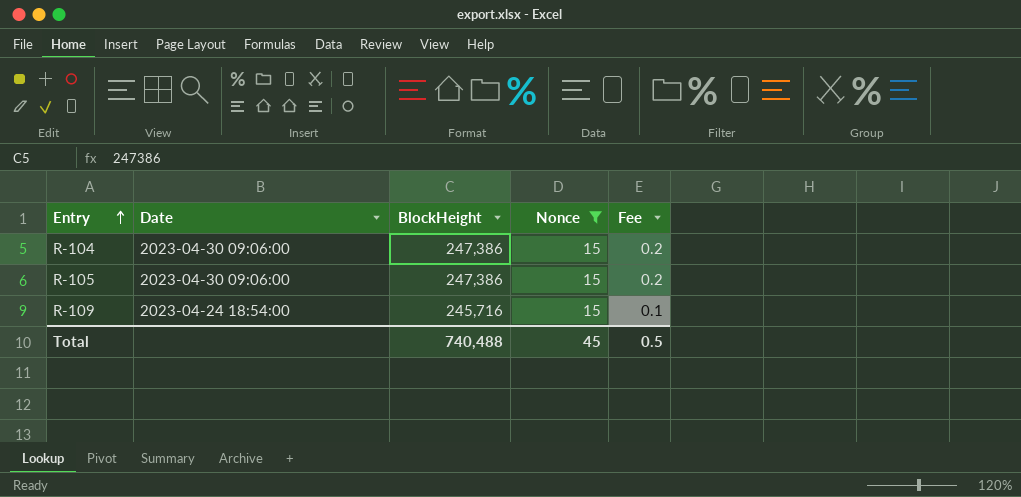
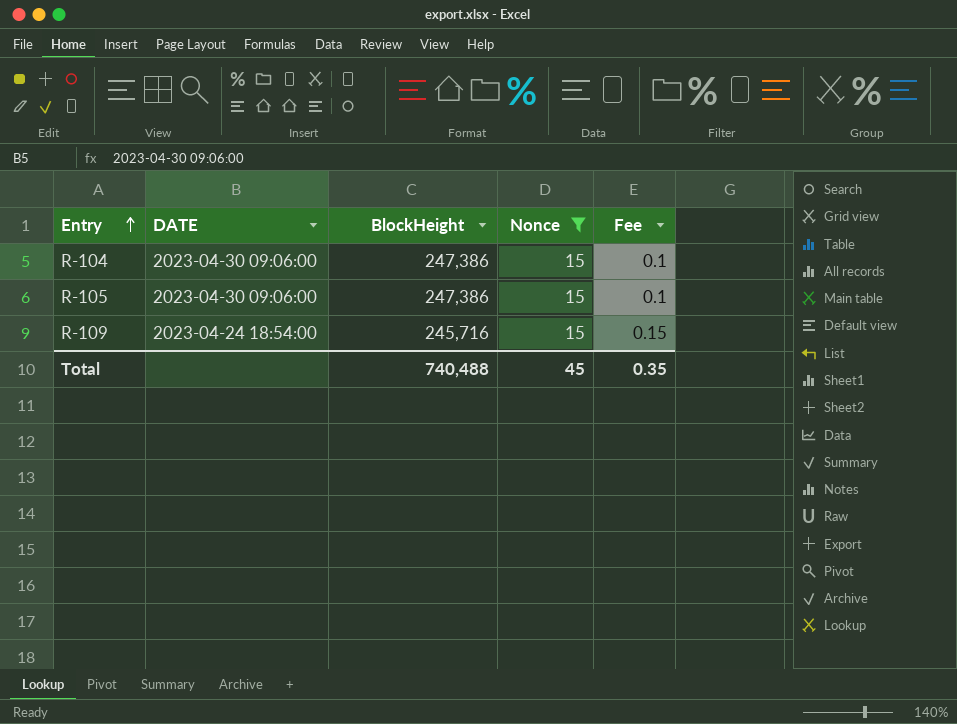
column name: Date -> DATE
R-104 | Fee: 0.2 -> 0.1
R-105 | Fee: 0.2 -> 0.1
R-109 | Fee: 0.1 -> 0.15
Total | Fee: 0.5 -> 0.35

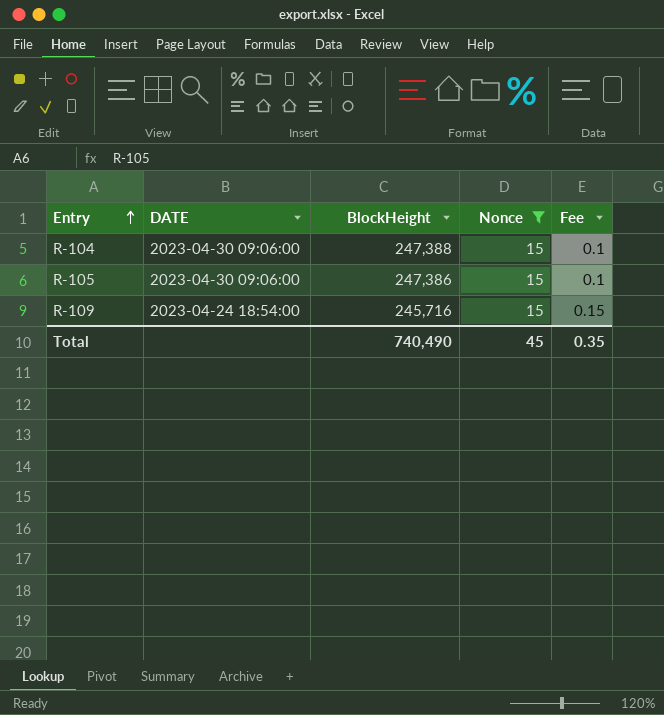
R-104 | BlockHeight: 247,386 -> 247,388
Total | BlockHeight: 740,488 -> 740,490

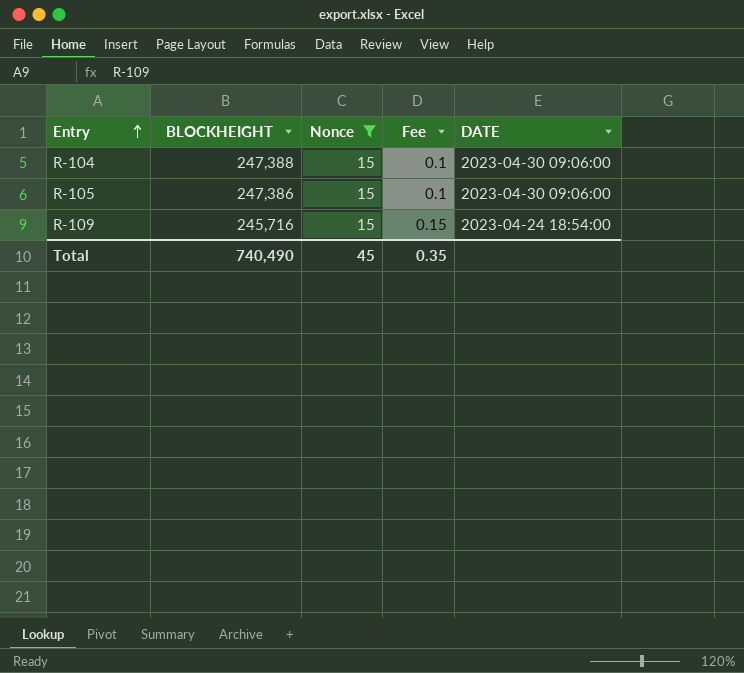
column name: BlockHeight -> BLOCKHEIGHT
column DATE | position: 2 -> 5

